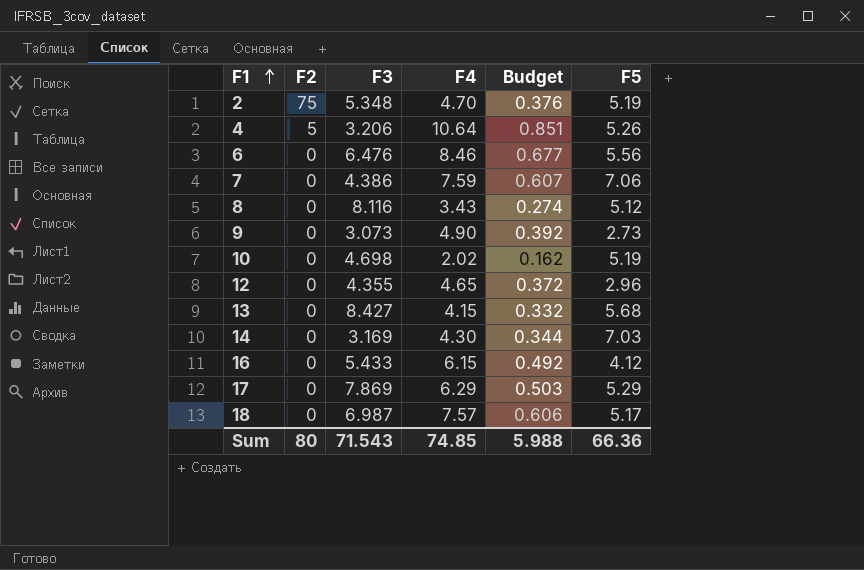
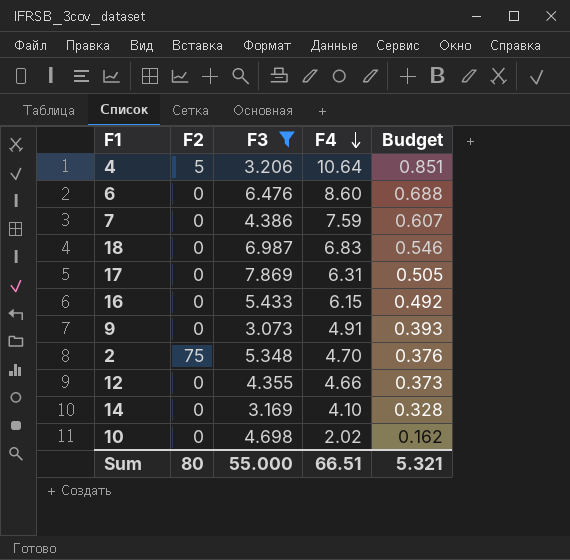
filter: none -> F3 <= 7.869
row order: F1 ascending -> F4 descending
column F5 | position: 6 -> none
6 | F4: 8.46 -> 8.60
6 | Budget: 0.677 -> 0.688
18 | F4: 7.57 -> 6.83
18 | Budget: 0.606 -> 0.546
17 | F4: 6.29 -> 6.31
17 | Budget: 0.503 -> 0.505
9 | F4: 4.90 -> 4.91
9 | Budget: 0.392 -> 0.393
12 | F4: 4.65 -> 4.66
12 | Budget: 0.372 -> 0.373
14 | F4: 4.30 -> 4.10
14 | Budget: 0.344 -> 0.328
Sum | F3: 71.543 -> 55.000
Sum | F4: 74.85 -> 66.51
Sum | Budget: 5.988 -> 5.321

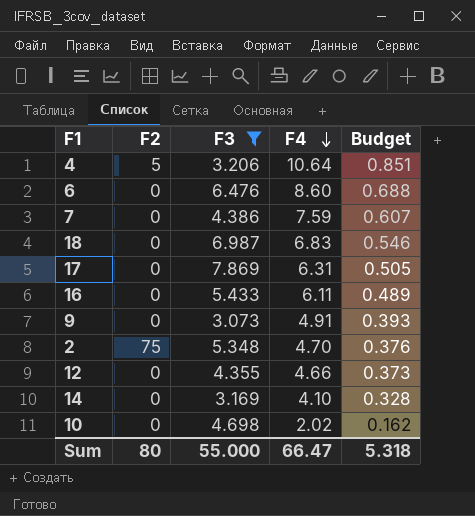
16 | F4: 6.15 -> 6.11
16 | Budget: 0.492 -> 0.489
Sum | F4: 66.51 -> 66.47
Sum | Budget: 5.321 -> 5.318

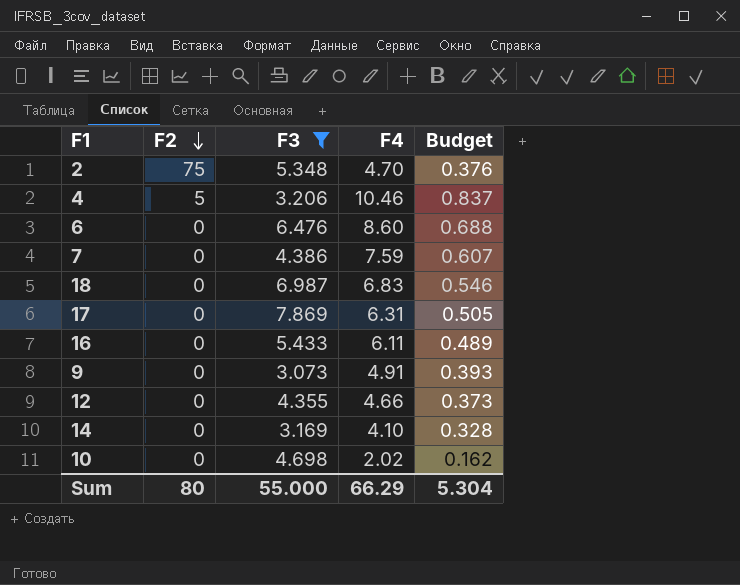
row order: F4 descending -> F2 descending
4 | F4: 10.64 -> 10.46
4 | Budget: 0.851 -> 0.837
Sum | F4: 66.47 -> 66.29
Sum | Budget: 5.318 -> 5.304

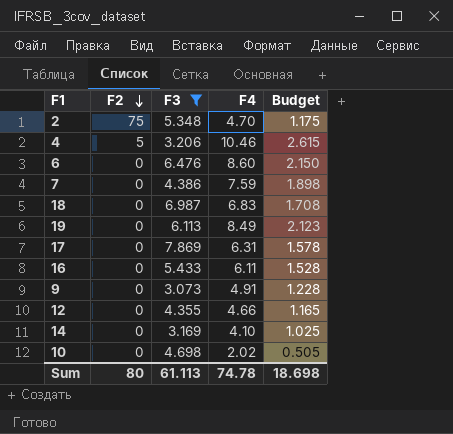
column Budget | formula: [F4] * 0.08 -> [F4] * 0.25
row 19: none -> 0 | 6.113 | 8.49 | 2.123
Sum | F3: 55.000 -> 61.113
Sum | F4: 66.29 -> 74.78
Sum | Budget: 5.304 -> 18.698

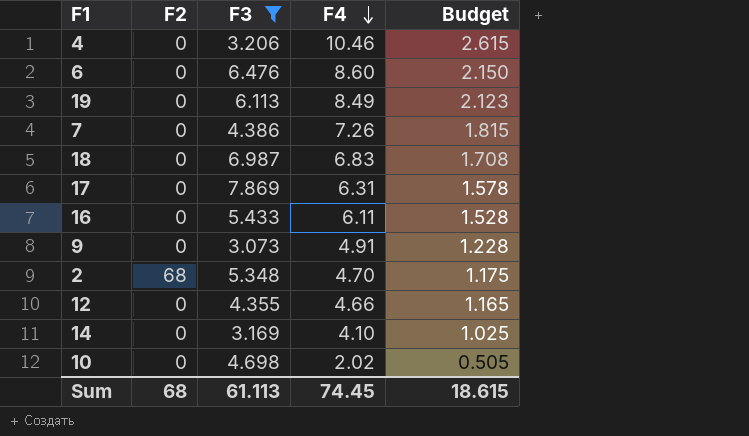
row order: F2 descending -> F4 descending
4 | F2: 5 -> 0
7 | F4: 7.59 -> 7.26
7 | Budget: 1.898 -> 1.815
2 | F2: 75 -> 68
Sum | F2: 80 -> 68
Sum | F4: 74.78 -> 74.45
Sum | Budget: 18.698 -> 18.615

